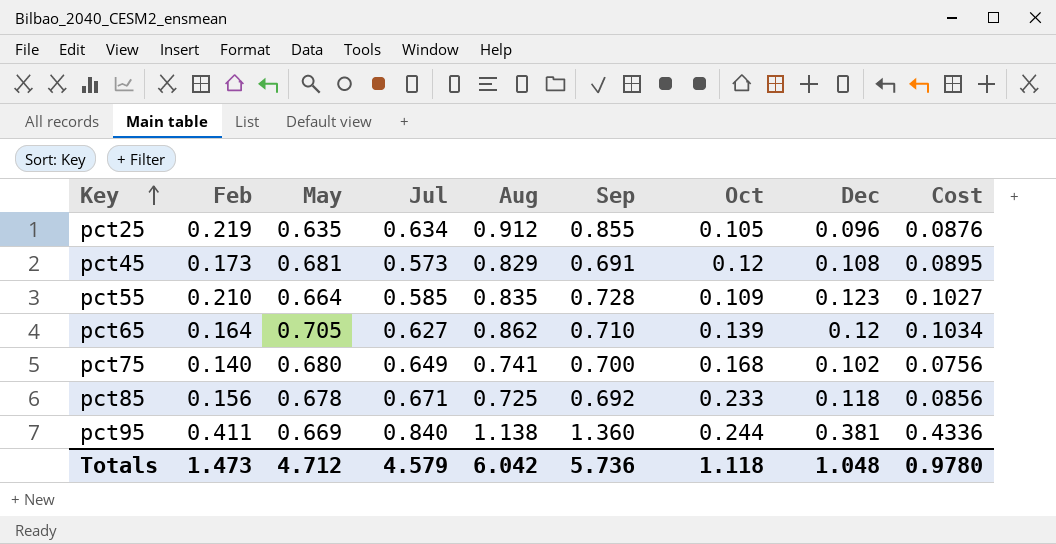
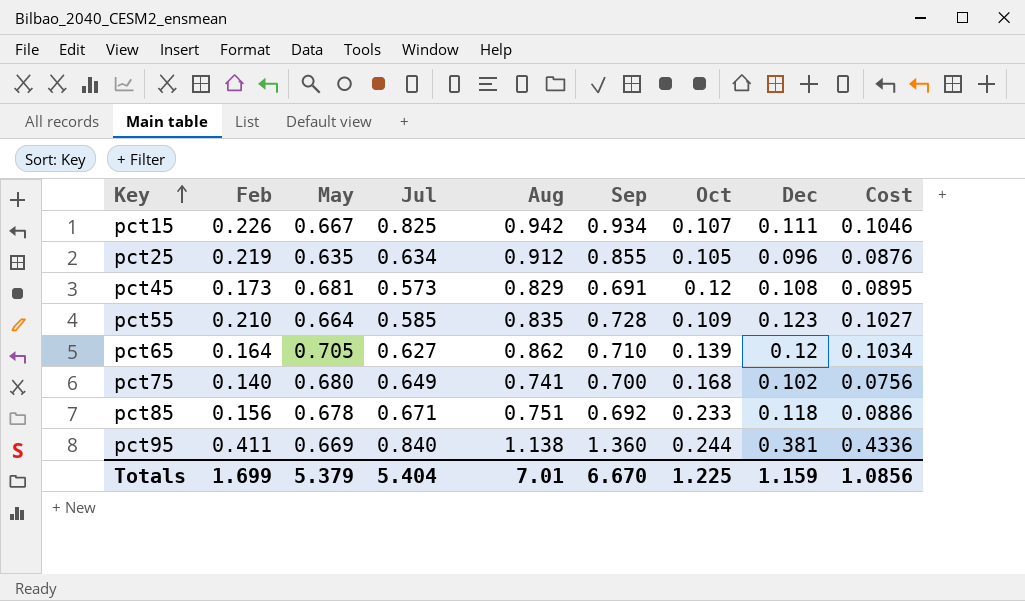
row pct15: none -> 0.226 | 0.667 | 0.825 | 0.942 | 0.934 | 0.107 | 0.111 | 0.1046
pct85 | Aug: 0.725 -> 0.751
pct85 | Cost: 0.0856 -> 0.0886
Totals | Feb: 1.473 -> 1.699
Totals | May: 4.712 -> 5.379
Totals | Jul: 4.579 -> 5.404
Totals | Aug: 6.042 -> 7.01
Totals | Sep: 5.736 -> 6.670
Totals | Oct: 1.118 -> 1.225
Totals | Dec: 1.048 -> 1.159
Totals | Cost: 0.9780 -> 1.0856

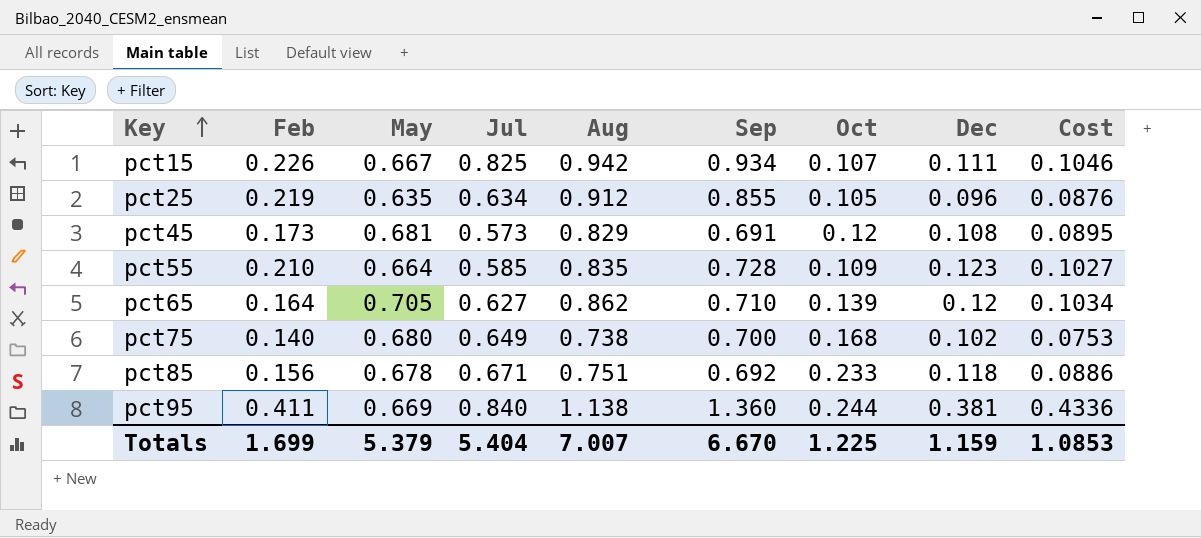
pct75 | Aug: 0.741 -> 0.738
pct75 | Cost: 0.0756 -> 0.0753
Totals | Aug: 7.01 -> 7.007
Totals | Cost: 1.0856 -> 1.0853

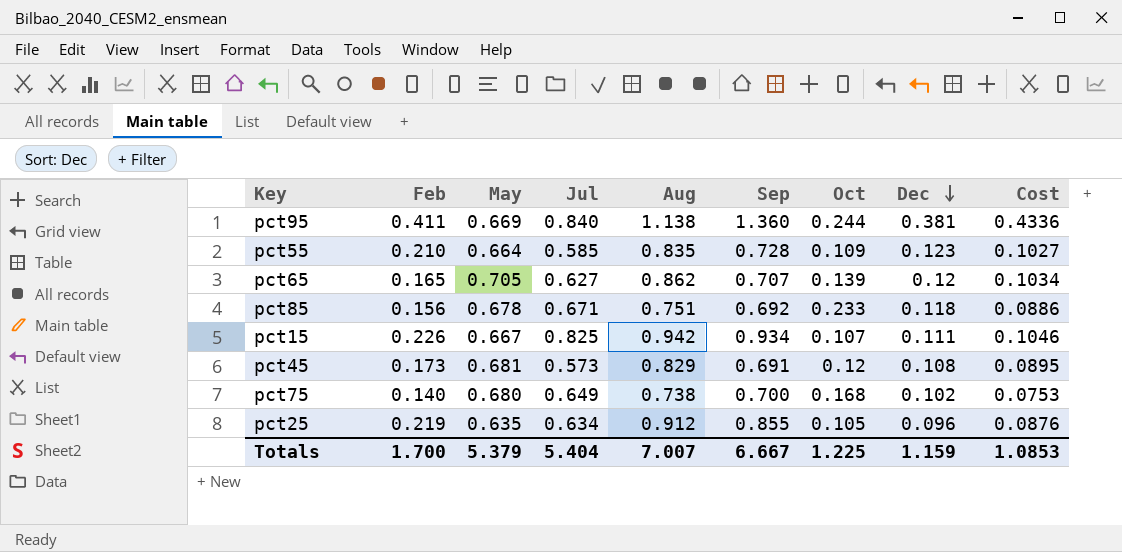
row order: Key ascending -> Dec descending
pct65 | Feb: 0.164 -> 0.165
pct65 | Sep: 0.710 -> 0.707
Totals | Feb: 1.699 -> 1.700
Totals | Sep: 6.670 -> 6.667

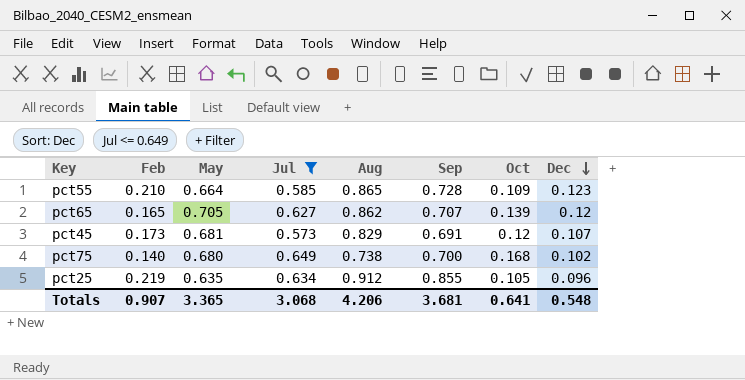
filter: none -> Jul <= 0.649
column Cost | formula: [Aug] * [Dec] -> none
pct55 | Aug: 0.835 -> 0.865
pct45 | Dec: 0.108 -> 0.107
Totals | Feb: 1.700 -> 0.907
Totals | May: 5.379 -> 3.365
Totals | Jul: 5.404 -> 3.068
Totals | Aug: 7.007 -> 4.206
Totals | Sep: 6.667 -> 3.681
Totals | Oct: 1.225 -> 0.641
Totals | Dec: 1.159 -> 0.548

